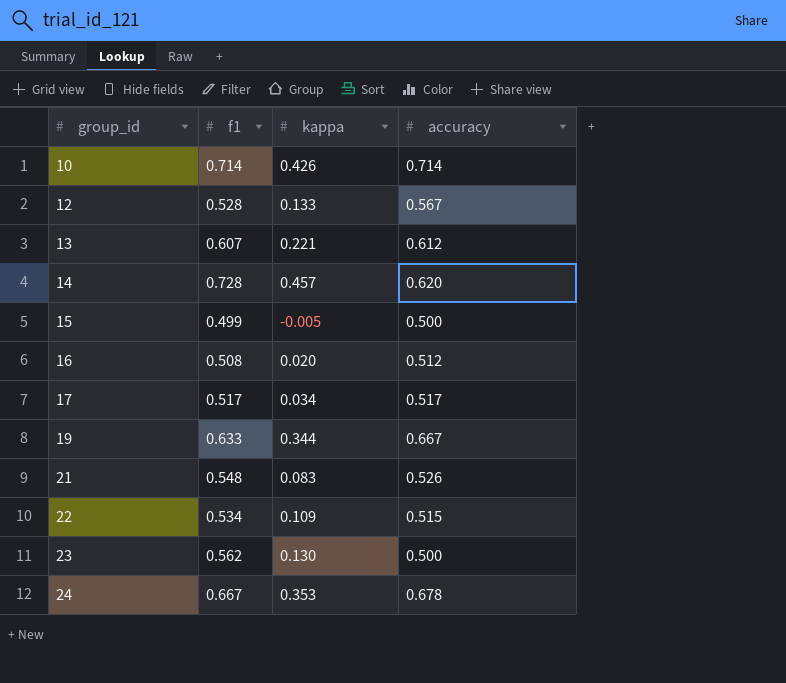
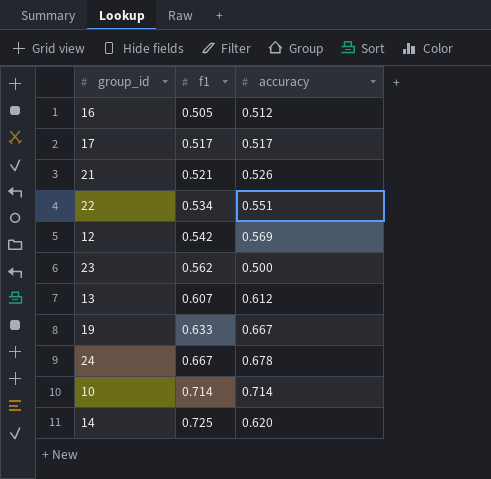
row order: group_id ascending -> f1 ascending
column kappa | position: 3 -> none
row 15: 0.499 | -0.005 | 0.500 -> none
16 | f1: 0.508 -> 0.505
21 | f1: 0.548 -> 0.521
22 | accuracy: 0.515 -> 0.551
12 | f1: 0.528 -> 0.542
12 | accuracy: 0.567 -> 0.569
14 | f1: 0.728 -> 0.725

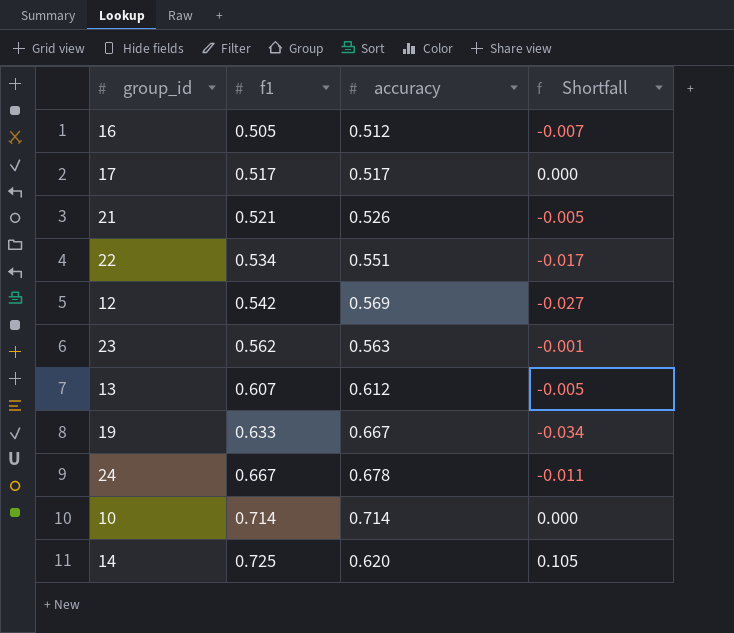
column Shortfall | formula: none -> [f1] - [accuracy]
23 | accuracy: 0.500 -> 0.563

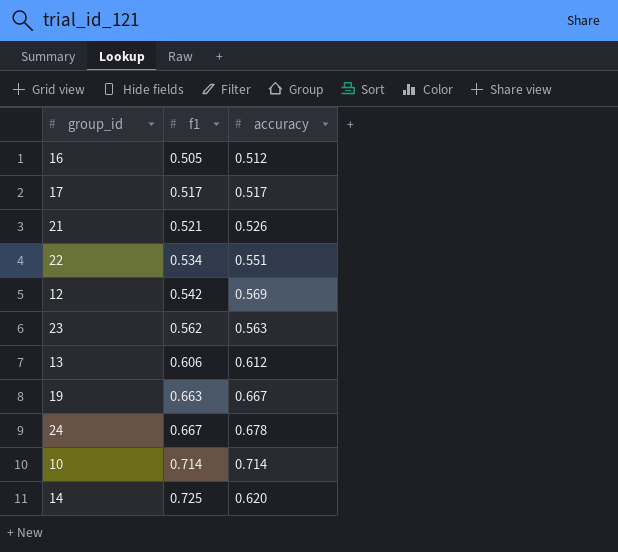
column Shortfall | formula: [f1] - [accuracy] -> none
13 | f1: 0.607 -> 0.606
19 | f1: 0.633 -> 0.663

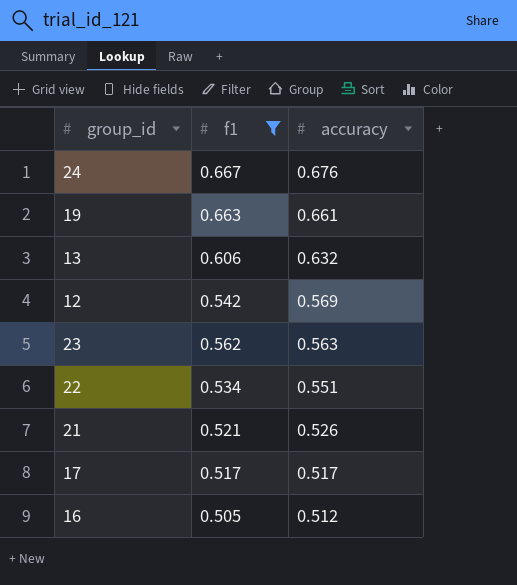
filter: none -> f1 <= 0.667
row order: f1 ascending -> accuracy descending
24 | accuracy: 0.678 -> 0.676
19 | accuracy: 0.667 -> 0.661
13 | accuracy: 0.612 -> 0.632

